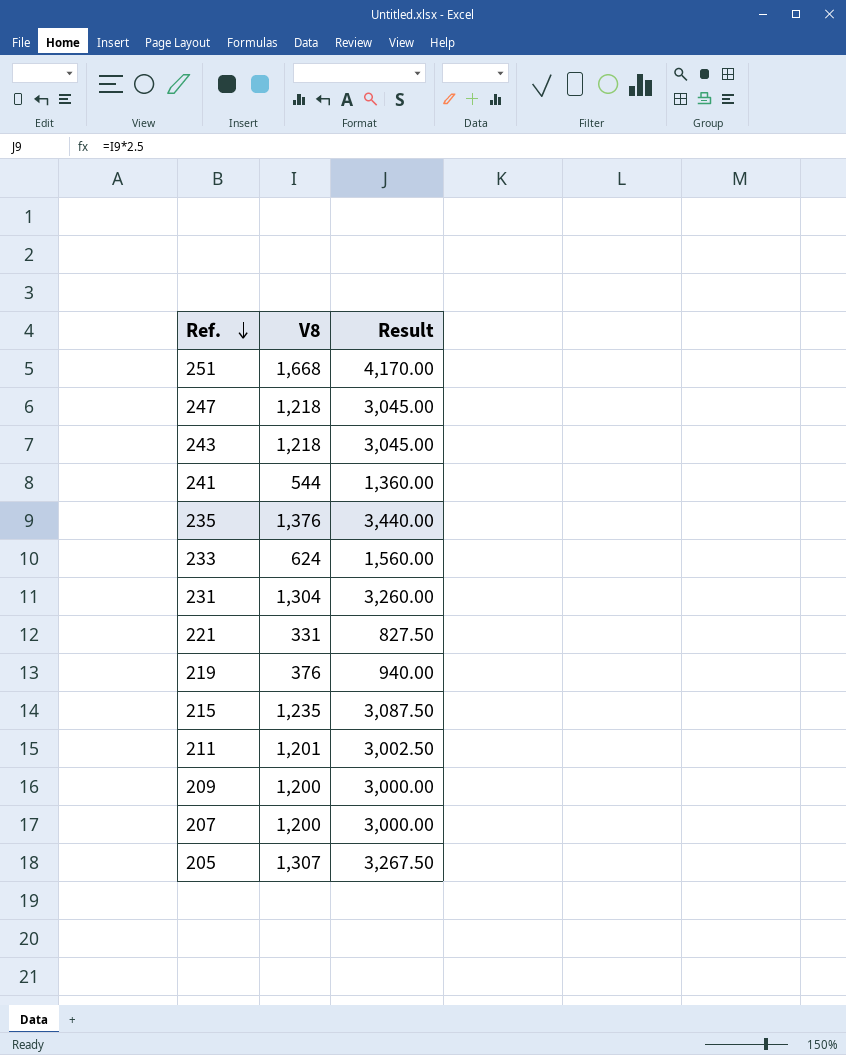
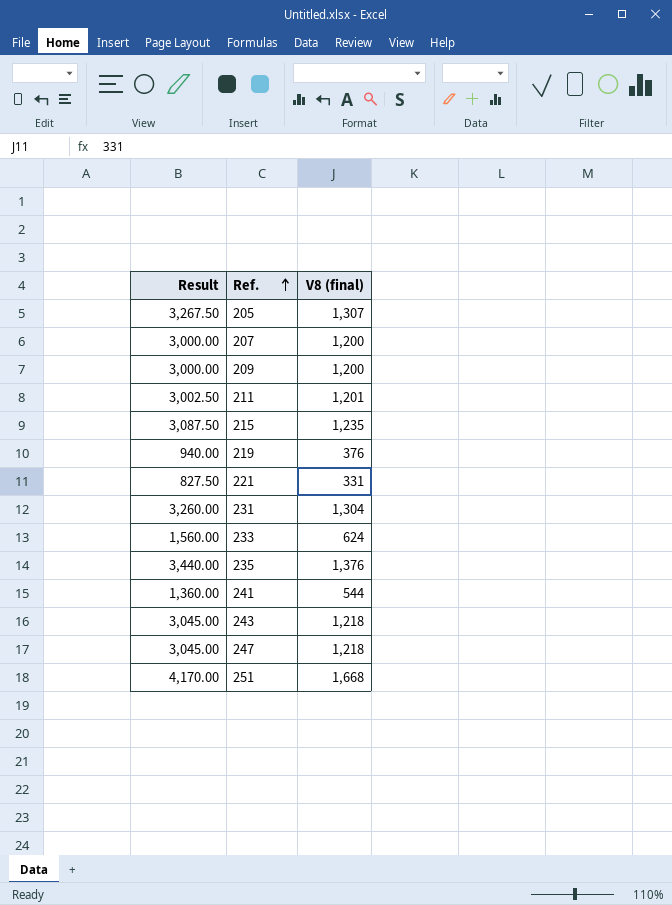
row order: Ref. descending -> Ref. ascending
column Result | position: 3 -> 1
column name: V8 -> V8 (final)

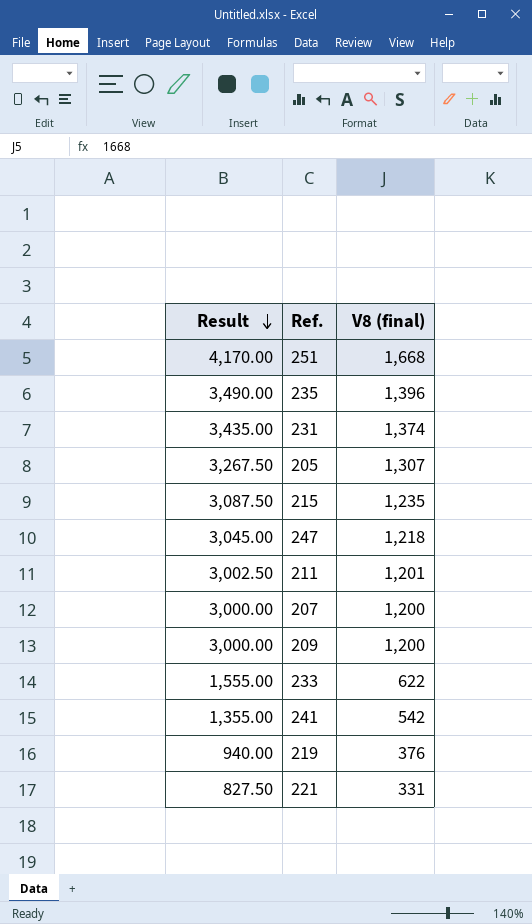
row order: Ref. ascending -> Result descending
row 243: 3,045.00 | 1,218 -> none
235 | Result: 3,440.00 -> 3,490.00
235 | V8 (final): 1,376 -> 1,396
231 | Result: 3,260.00 -> 3,435.00
231 | V8 (final): 1,304 -> 1,374
233 | Result: 1,560.00 -> 1,555.00
233 | V8 (final): 624 -> 622
241 | Result: 1,360.00 -> 1,355.00
241 | V8 (final): 544 -> 542

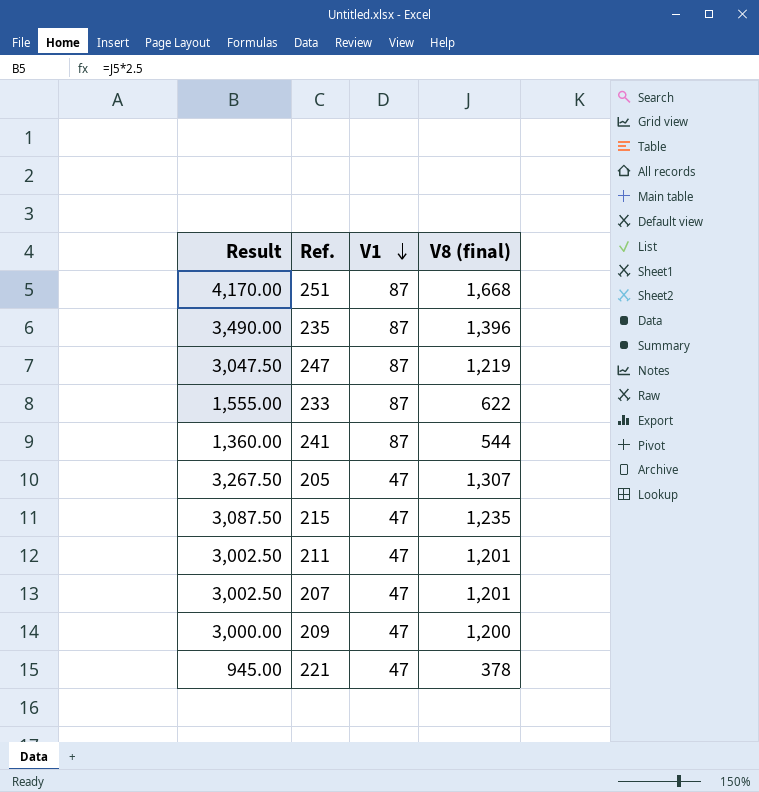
row order: Result descending -> V1 descending
column V1 | position: none -> 3
row 231: 3,435.00 | 1,374 -> none
row 219: 940.00 | 376 -> none
247 | Result: 3,045.00 -> 3,047.50
247 | V8 (final): 1,218 -> 1,219
241 | Result: 1,355.00 -> 1,360.00
241 | V8 (final): 542 -> 544
207 | Result: 3,000.00 -> 3,002.50
207 | V8 (final): 1,200 -> 1,201
221 | Result: 827.50 -> 945.00
221 | V8 (final): 331 -> 378

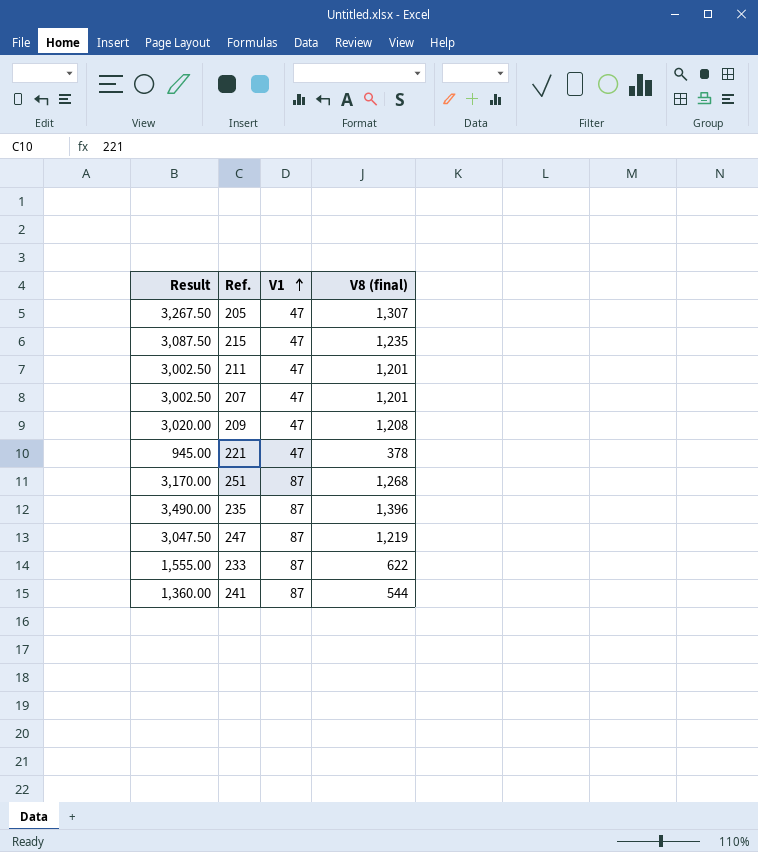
row order: V1 descending -> V1 ascending
209 | Result: 3,000.00 -> 3,020.00
209 | V8 (final): 1,200 -> 1,208
251 | Result: 4,170.00 -> 3,170.00
251 | V8 (final): 1,668 -> 1,268

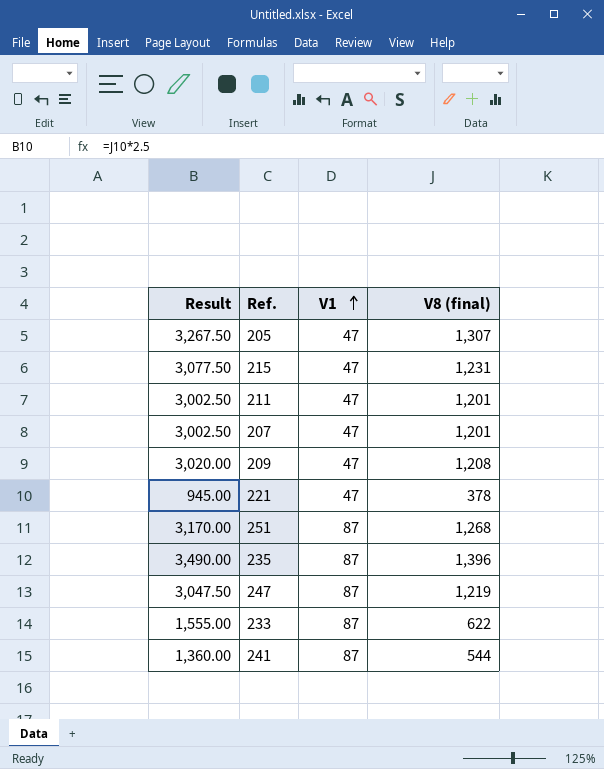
215 | Result: 3,087.50 -> 3,077.50
215 | V8 (final): 1,235 -> 1,231

